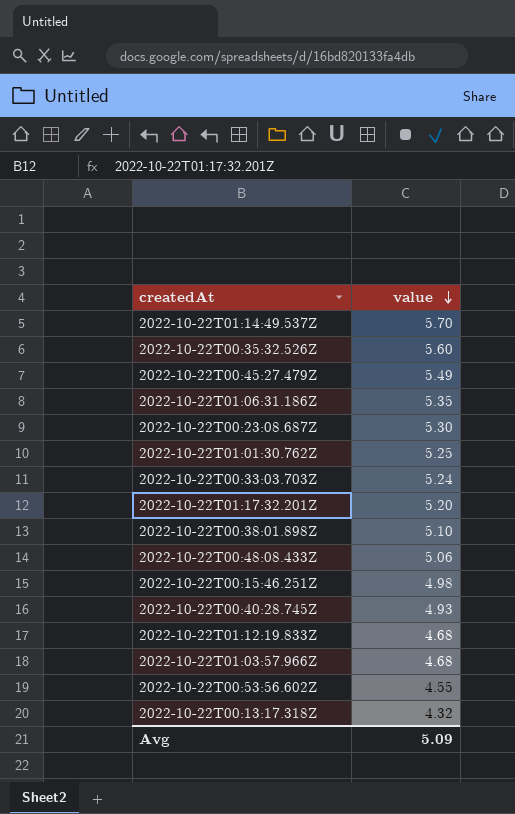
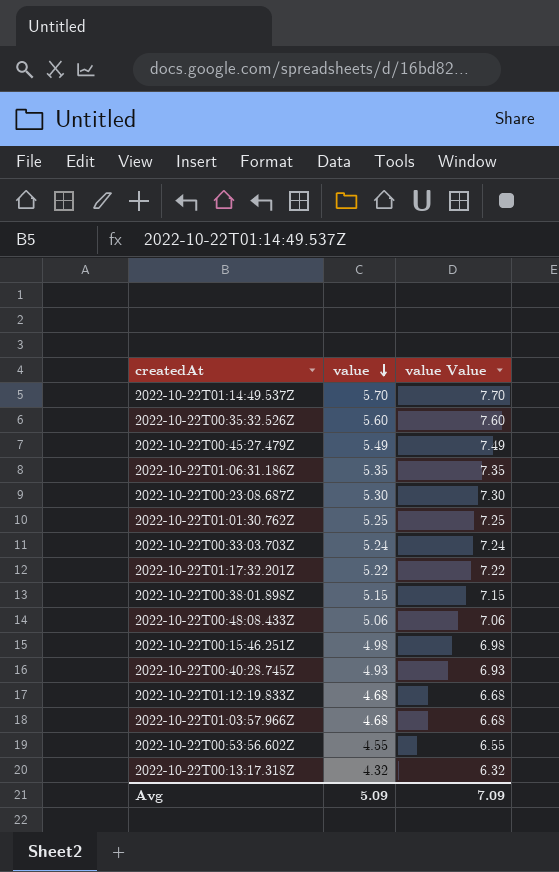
column value Value | formula: none -> [value] + 2
2022-10-22T01:17:32.201Z | value: 5.20 -> 5.22
2022-10-22T00:38:01.898Z | value: 5.10 -> 5.15

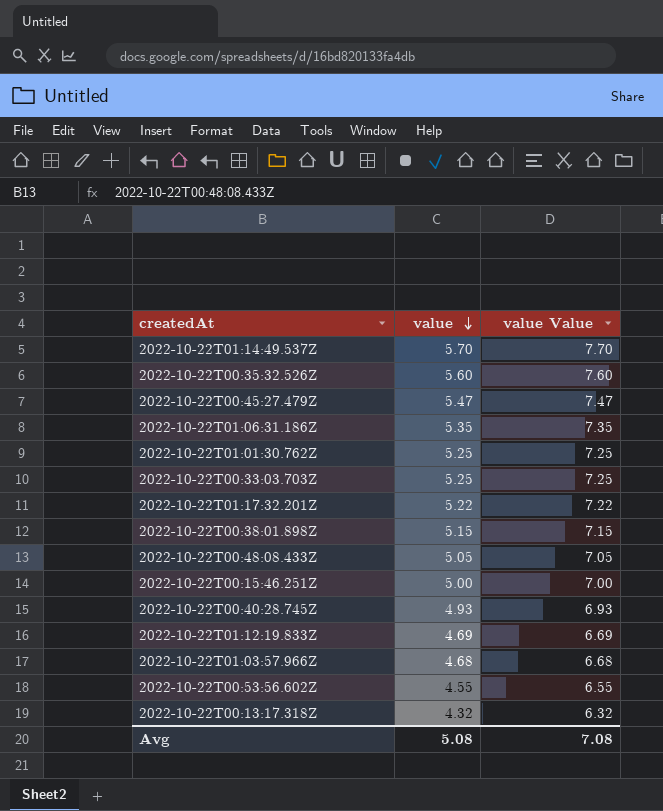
row 2022-10-22T00:23:08.687Z: 5.30 | 7.30 -> none
2022-10-22T00:45:27.479Z | value: 5.49 -> 5.47
2022-10-22T00:45:27.479Z | value Value: 7.49 -> 7.47
2022-10-22T00:33:03.703Z | value: 5.24 -> 5.25
2022-10-22T00:33:03.703Z | value Value: 7.24 -> 7.25
2022-10-22T00:48:08.433Z | value: 5.06 -> 5.05
2022-10-22T00:48:08.433Z | value Value: 7.06 -> 7.05
2022-10-22T00:15:46.251Z | value: 4.98 -> 5.00
2022-10-22T00:15:46.251Z | value Value: 6.98 -> 7.00
2022-10-22T01:12:19.833Z | value: 4.68 -> 4.69
2022-10-22T01:12:19.833Z | value Value: 6.68 -> 6.69
Avg | value: 5.09 -> 5.08
Avg | value Value: 7.09 -> 7.08

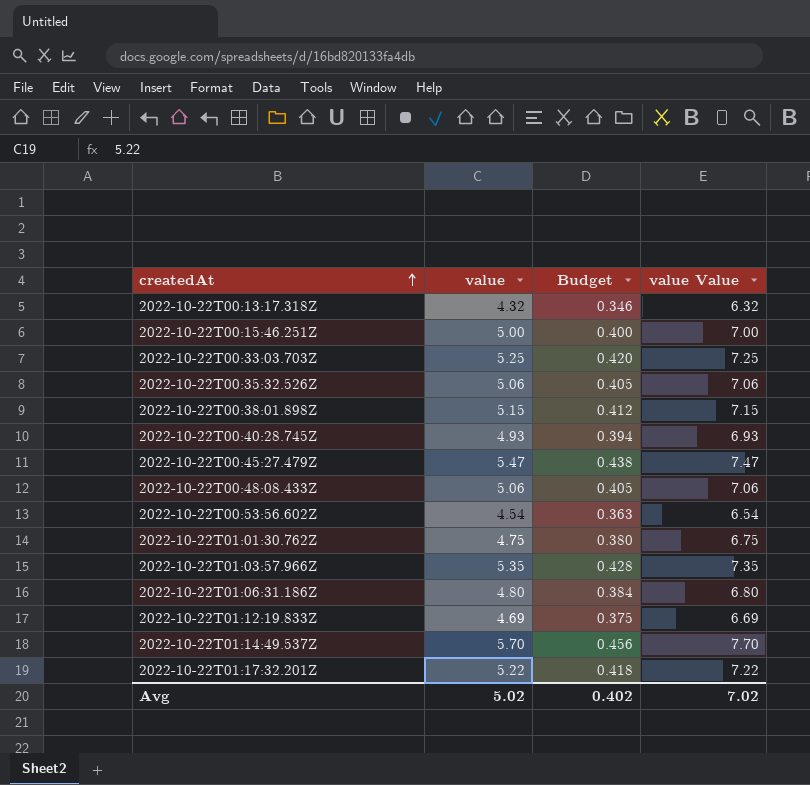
row order: value descending -> createdAt ascending
column Budget | formula: none -> [value] * 0.08
2022-10-22T00:35:32.526Z | value: 5.60 -> 5.06
2022-10-22T00:35:32.526Z | value Value: 7.60 -> 7.06
2022-10-22T00:48:08.433Z | value: 5.05 -> 5.06
2022-10-22T00:48:08.433Z | value Value: 7.05 -> 7.06
2022-10-22T00:53:56.602Z | value: 4.55 -> 4.54
2022-10-22T00:53:56.602Z | value Value: 6.55 -> 6.54
2022-10-22T01:01:30.762Z | value: 5.25 -> 4.75
2022-10-22T01:01:30.762Z | value Value: 7.25 -> 6.75
2022-10-22T01:03:57.966Z | value: 4.68 -> 5.35
2022-10-22T01:03:57.966Z | value Value: 6.68 -> 7.35
2022-10-22T01:06:31.186Z | value: 5.35 -> 4.80
2022-10-22T01:06:31.186Z | value Value: 7.35 -> 6.80
Avg | value: 5.08 -> 5.02
Avg | value Value: 7.08 -> 7.02

